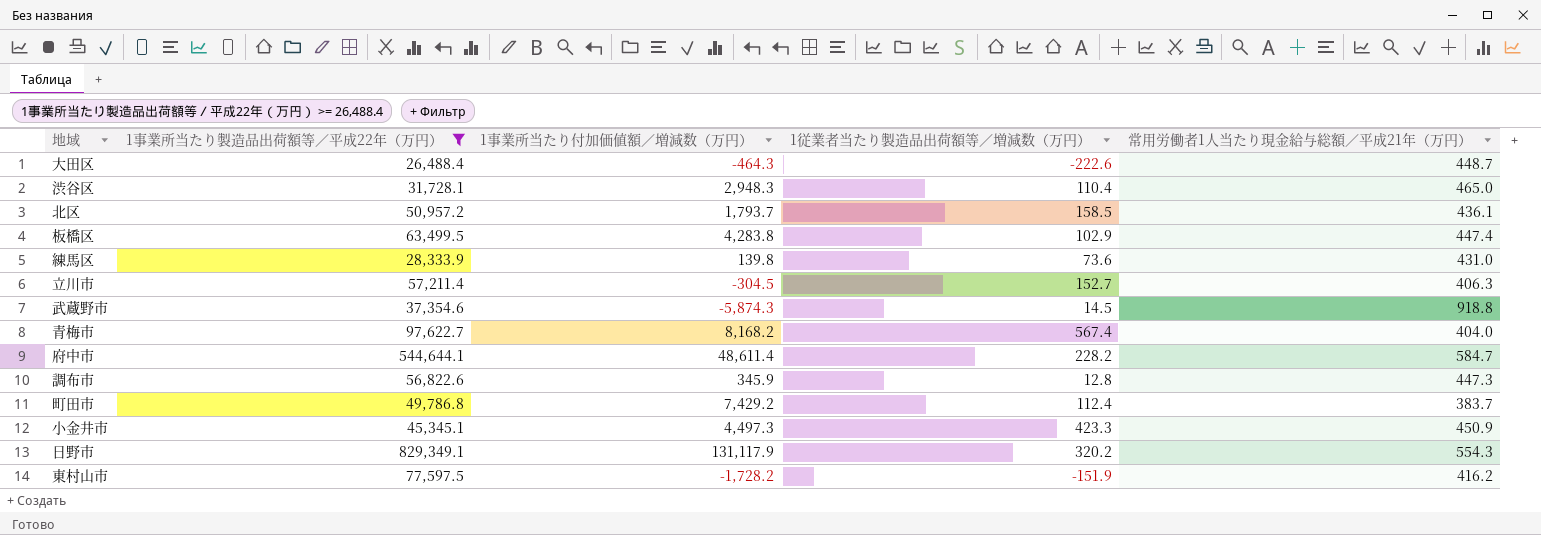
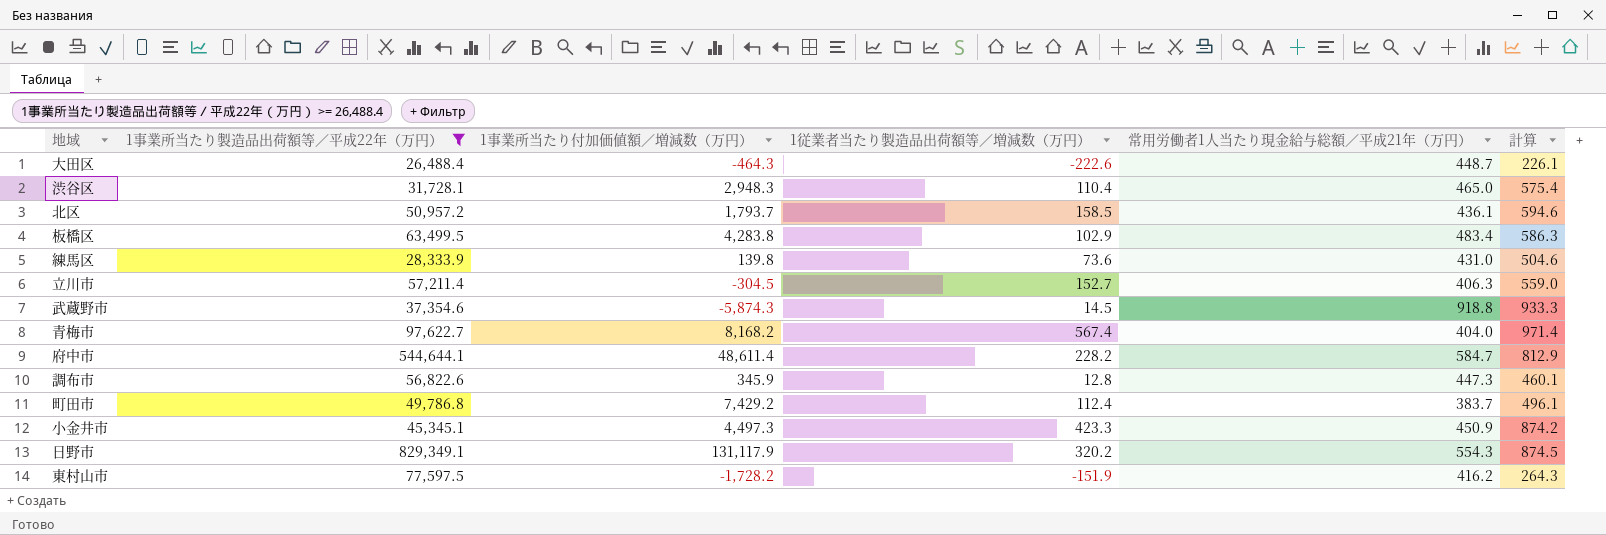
column 計算 | formula: none -> [1従業者当たり製造品出荷額等／増減数（万円）] + [常用労働者1人当たり現金給与総額／平成21年（万円）]
板橋区 | 常用労働者1人当たり現金給与総額／平成21年（万円）: 447.4 -> 483.4

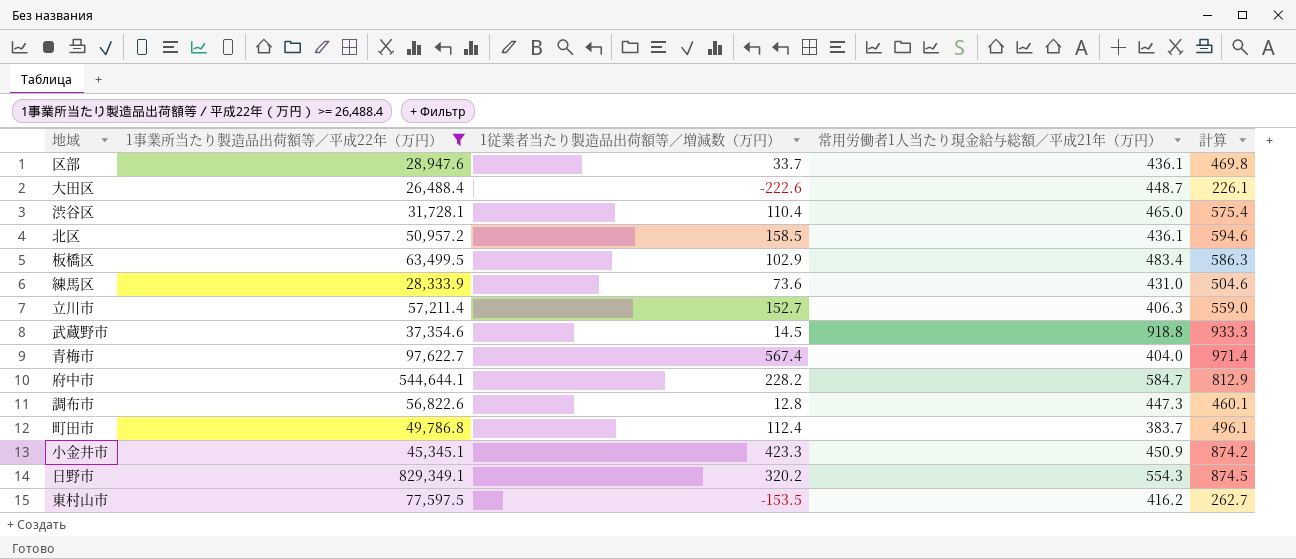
column 1事業所当たり付加価値額／増減数（万円） | position: 3 -> none
row 区部: none -> 28,947.6 | 33.7 | 436.1 | 469.8
東村山市 | 1従業者当たり製造品出荷額等／増減数（万円）: -151.9 -> -153.5
東村山市 | 計算: 264.3 -> 262.7

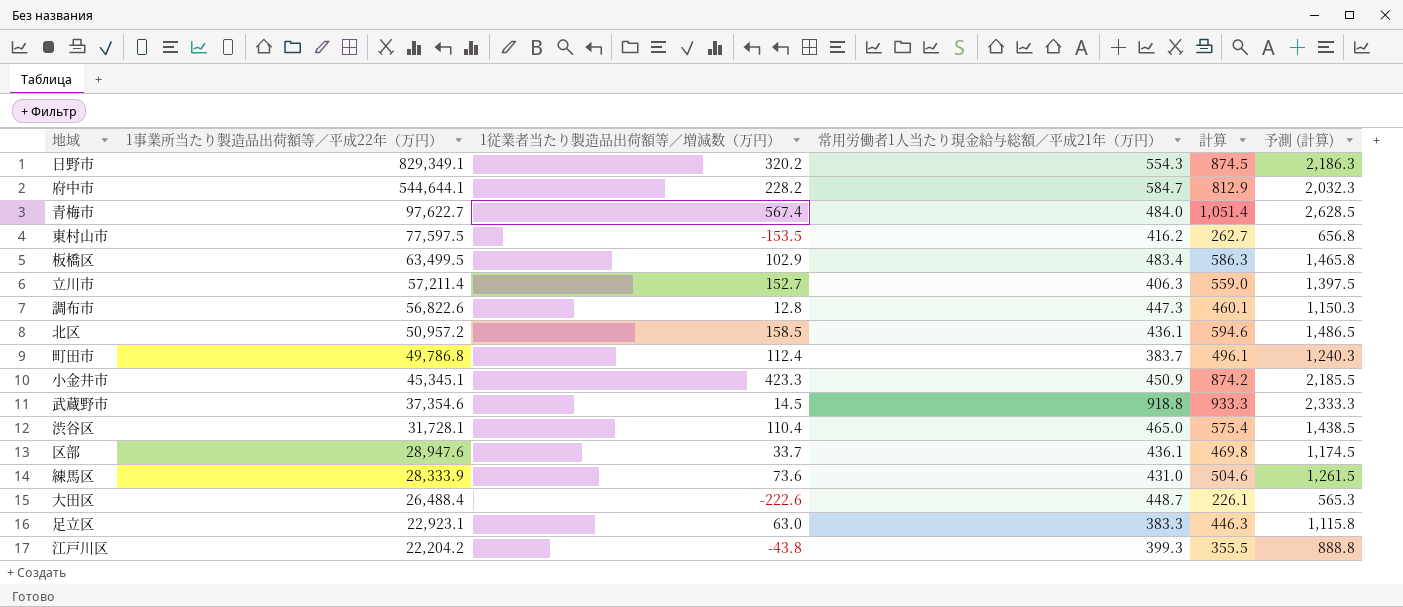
filter: 1事業所当たり製造品出荷額等／平成22年（万円） >= 26,488.4 -> none
row order: none -> 1事業所当たり製造品出荷額等／平成22年（万円） descending
column 予測 (計算) | formula: none -> [計算] * 2.5
青梅市 | 常用労働者1人当たり現金給与総額／平成21年（万円）: 404.0 -> 484.0
青梅市 | 計算: 971.4 -> 1,051.4

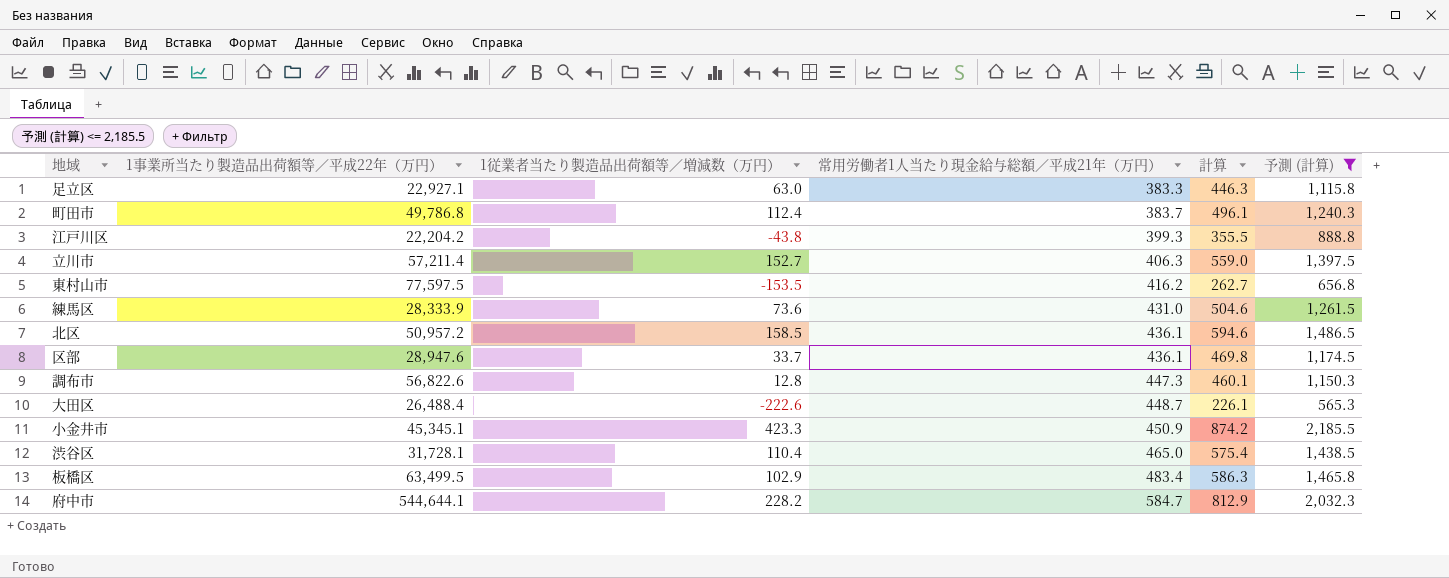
filter: none -> 予測 (計算) <= 2,185.5
row order: 1事業所当たり製造品出荷額等／平成22年（万円） descending -> 常用労働者1人当たり現金給与総額／平成21年（万円） ascending
足立区 | 1事業所当たり製造品出荷額等／平成22年（万円）: 22,923.1 -> 22,927.1

